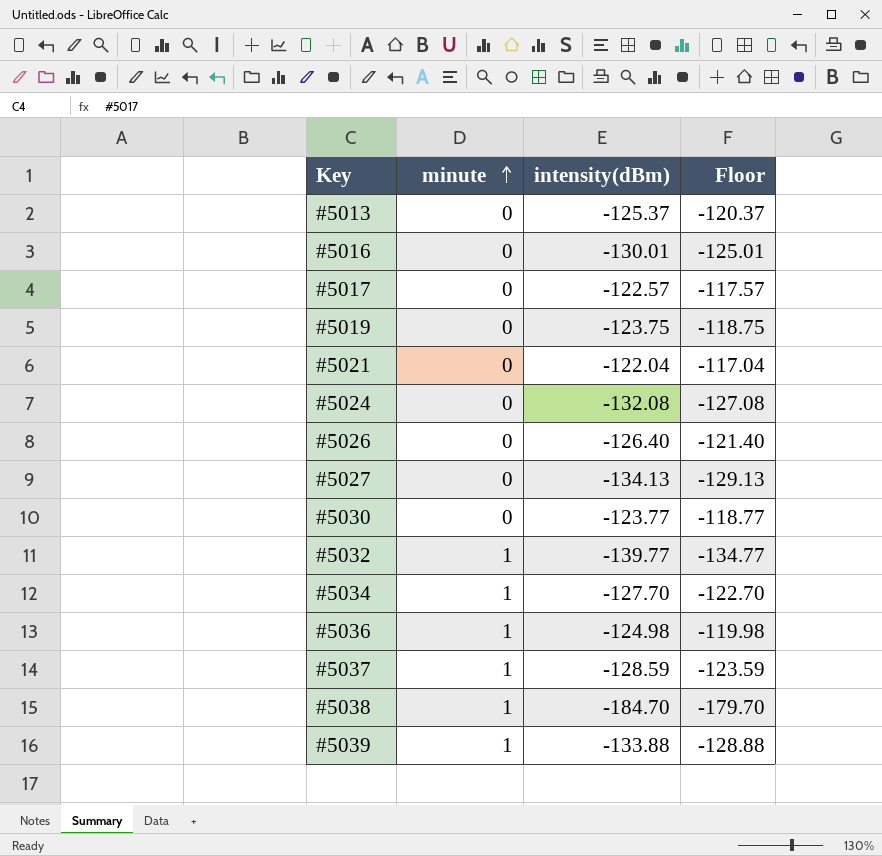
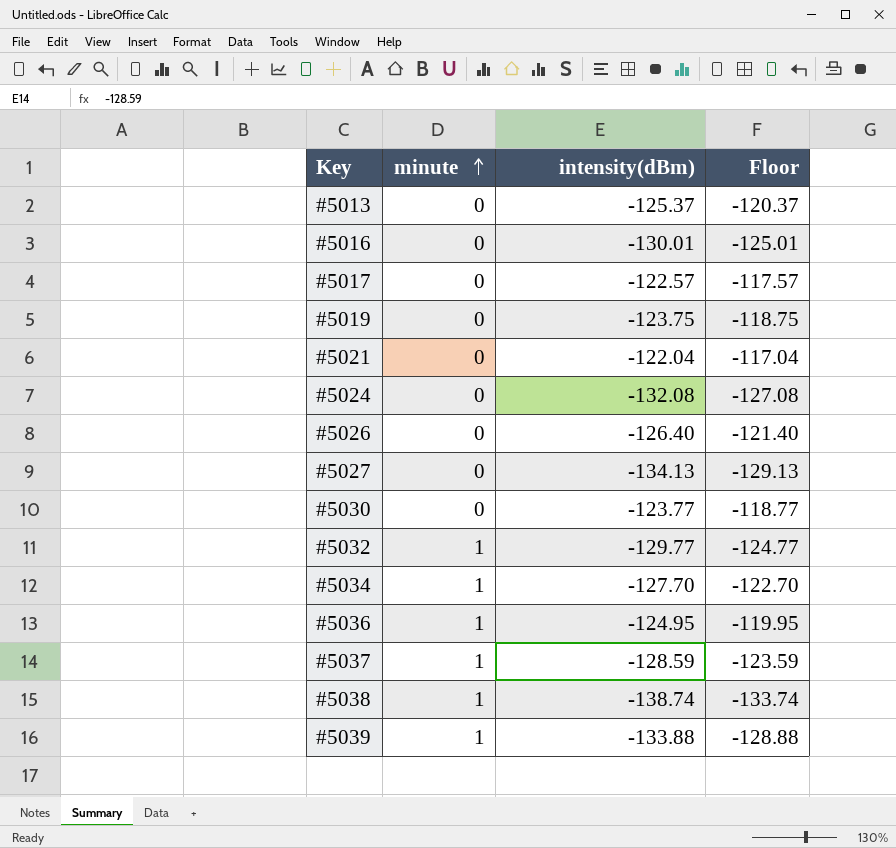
#5032 | intensity(dBm): -139.77 -> -129.77
#5032 | Floor: -134.77 -> -124.77
#5036 | intensity(dBm): -124.98 -> -124.95
#5036 | Floor: -119.98 -> -119.95
#5038 | intensity(dBm): -184.70 -> -138.74
#5038 | Floor: -179.70 -> -133.74

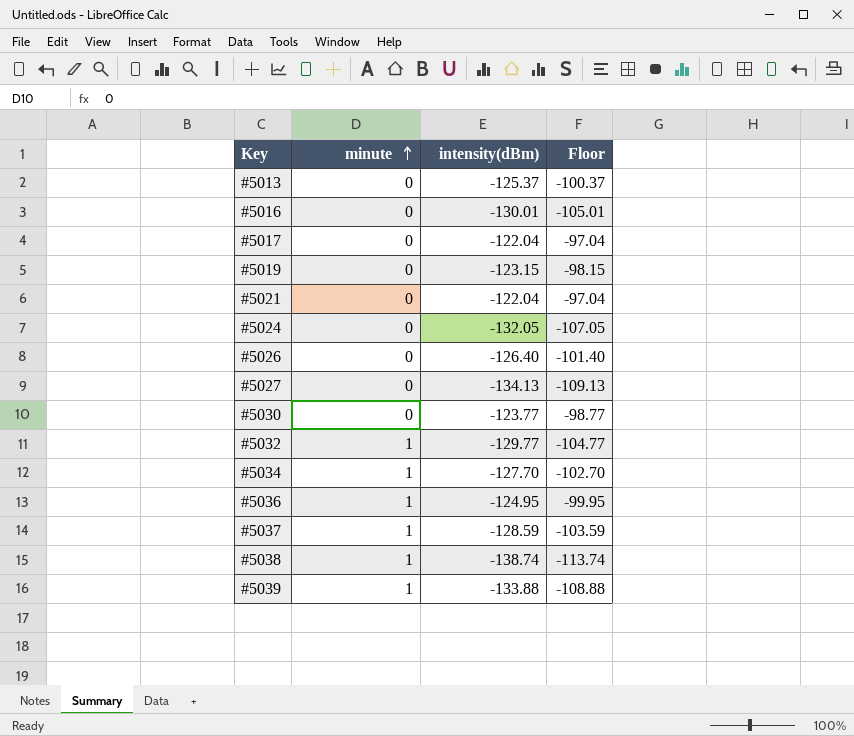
column Floor | formula: [intensity(dBm)] + 5 -> [intensity(dBm)] + 25
#5017 | intensity(dBm): -122.57 -> -122.04
#5019 | intensity(dBm): -123.75 -> -123.15
#5024 | intensity(dBm): -132.08 -> -132.05

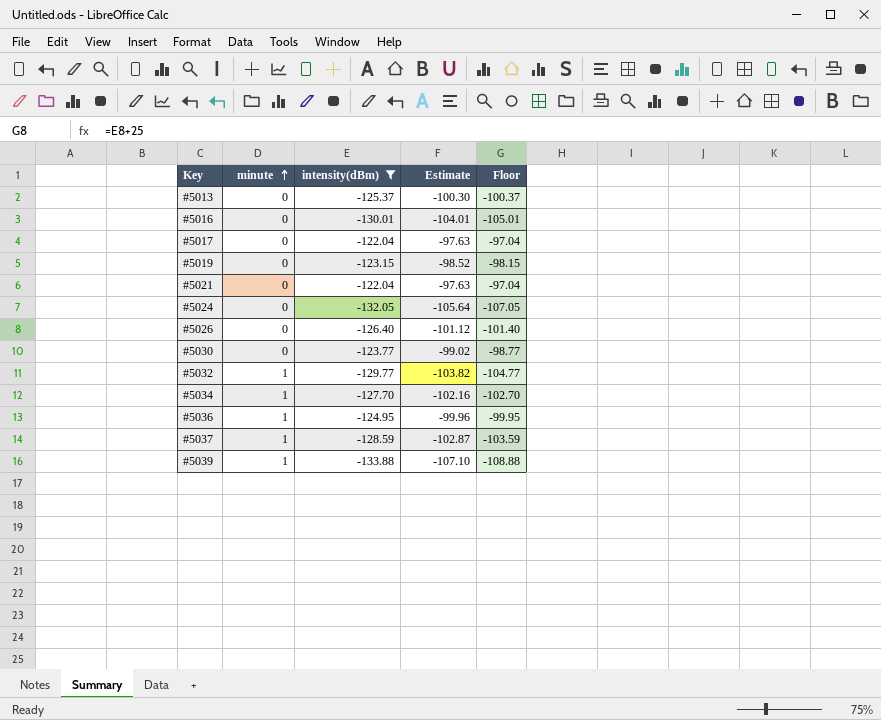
filter: none -> intensity(dBm) >= -133.88
column Estimate | formula: none -> [intensity(dBm)] * 0.8

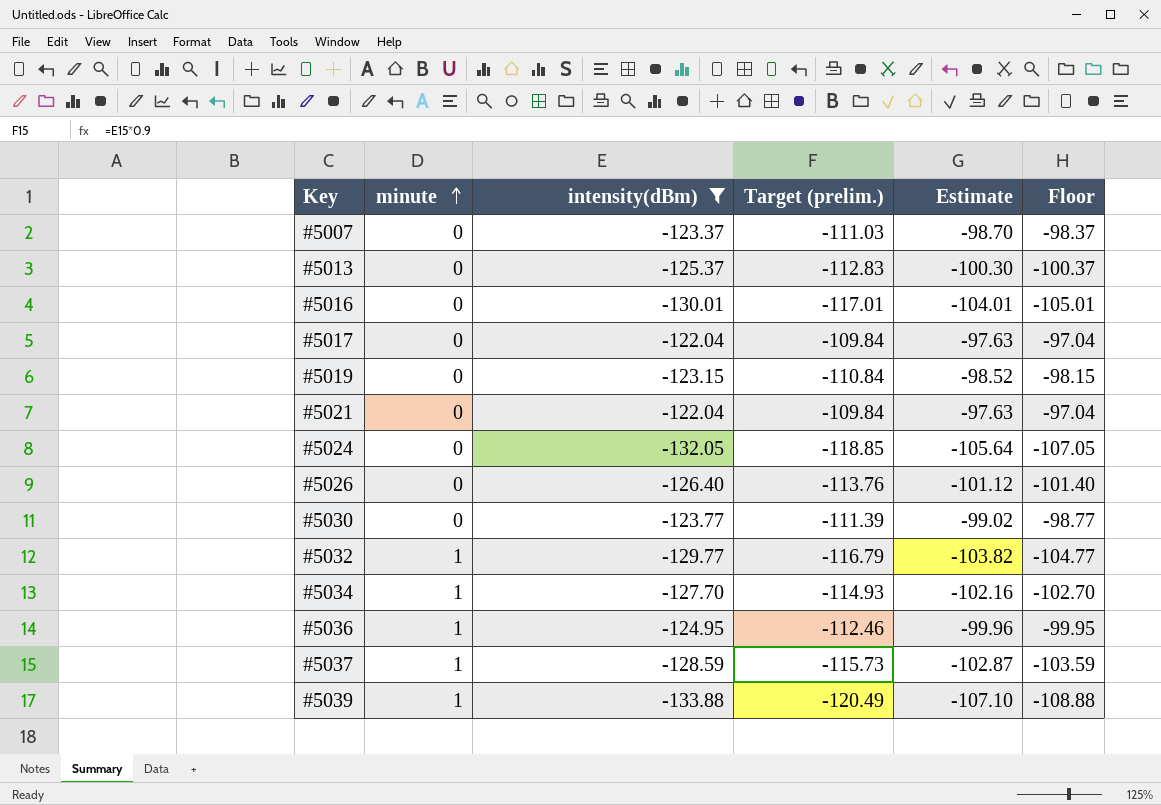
column Target (prelim.) | formula: none -> [intensity(dBm)] * 0.9
row #5007: none -> 0 | -123.37 | -111.03 | -98.70 | -98.37

